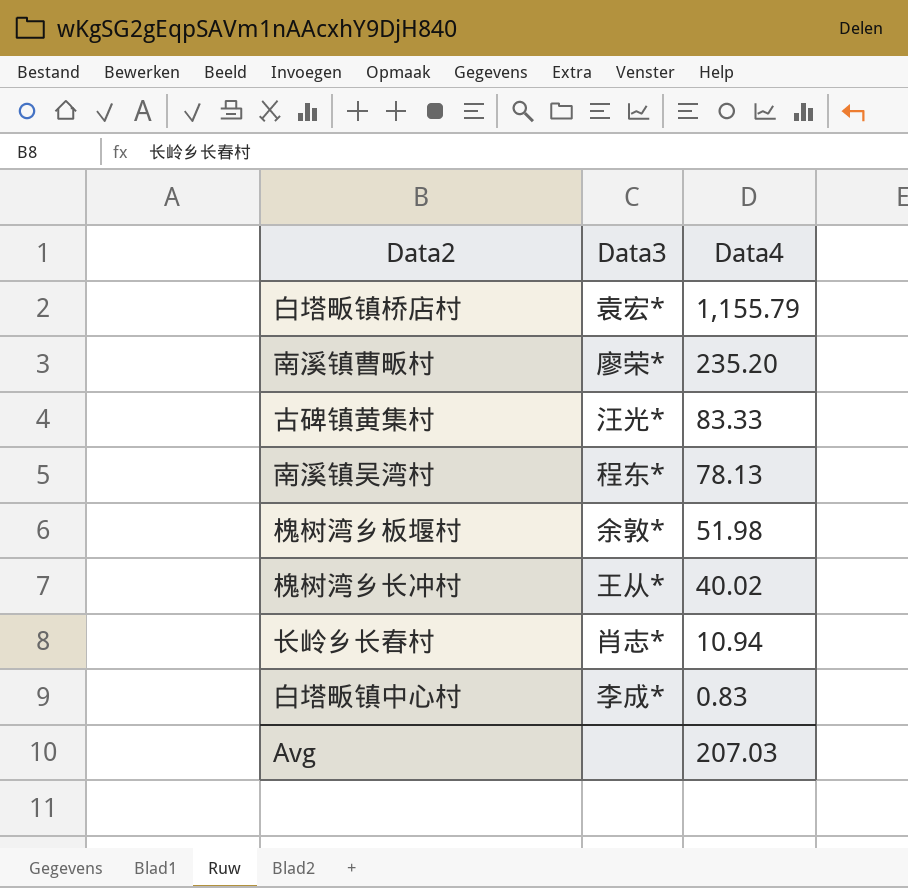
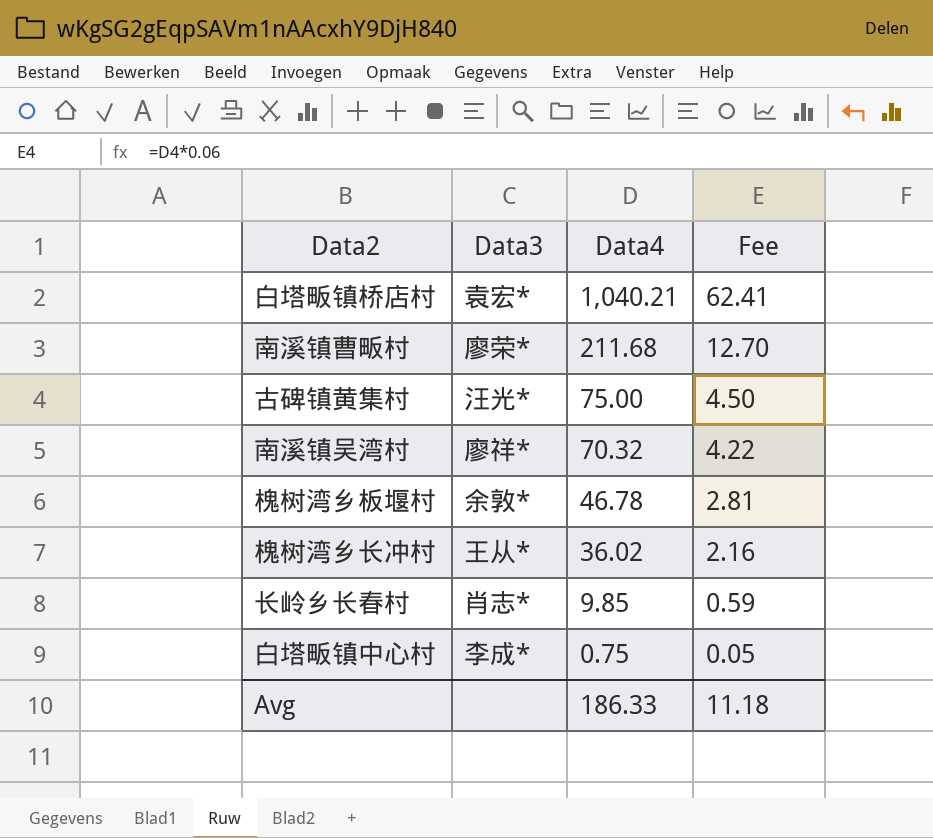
column Fee | formula: none -> [Data4] * 0.06
白塔畈镇桥店村 | Data4: 1,155.79 -> 1,040.21
南溪镇曹畈村 | Data4: 235.20 -> 211.68
古碑镇黄集村 | Data4: 83.33 -> 75.00
南溪镇吴湾村 | Data3: 程东* -> 廖祥*
南溪镇吴湾村 | Data4: 78.13 -> 70.32
槐树湾乡板堰村 | Data4: 51.98 -> 46.78
槐树湾乡长冲村 | Data4: 40.02 -> 36.02
长岭乡长春村 | Data4: 10.94 -> 9.85
白塔畈镇中心村 | Data4: 0.83 -> 0.75
Avg | Data4: 207.03 -> 186.33

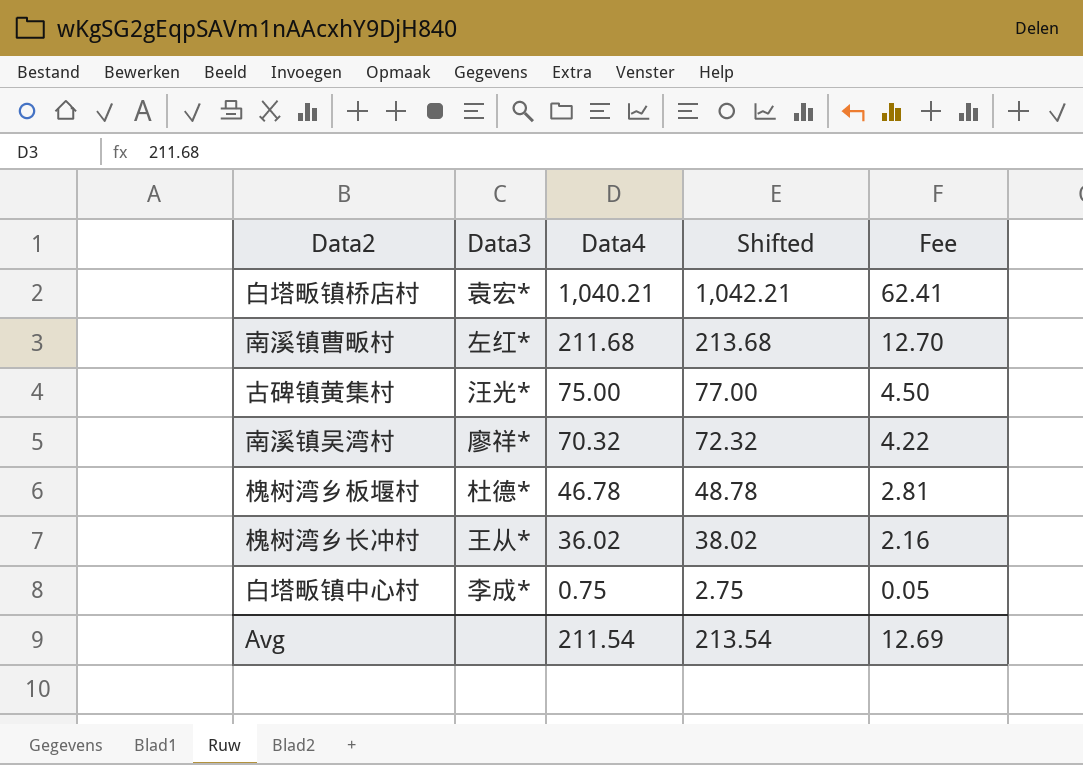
column Shifted | formula: none -> [Data4] + 2
row 长岭乡长春村: 肖志* | 9.85 | 0.59 -> none
南溪镇曹畈村 | Data3: 廖荣* -> 左红*
槐树湾乡板堰村 | Data3: 余敦* -> 杜德*
Avg | Data4: 186.33 -> 211.54
Avg | Fee: 11.18 -> 12.69

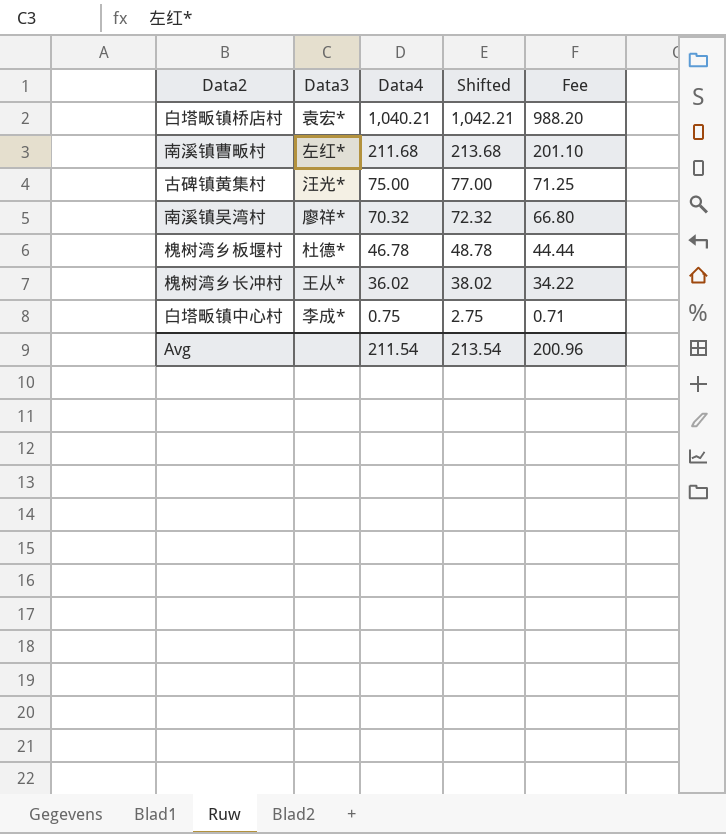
column Fee | formula: [Data4] * 0.06 -> [Data4] * 0.95
Avg | Fee: 12.69 -> 200.96

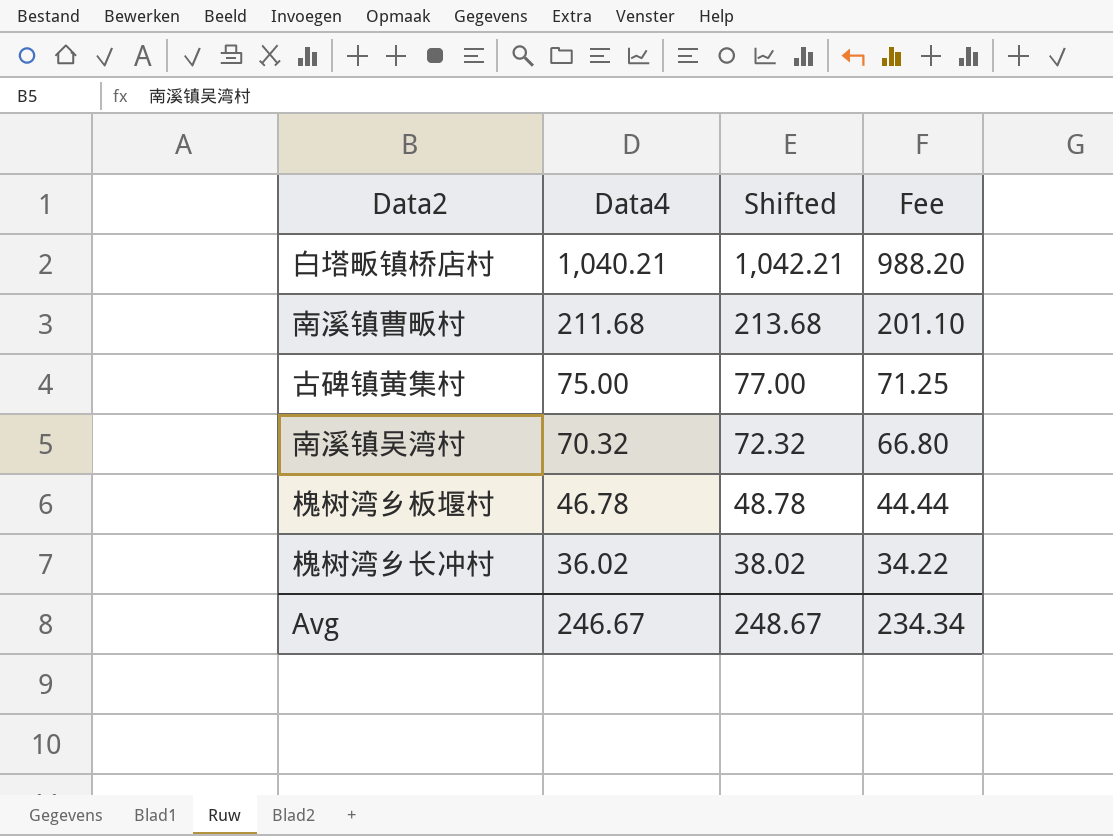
column Data3 | position: 2 -> none
row 白塔畈镇中心村: 李成* | 0.75 | 2.75 | 0.71 -> none
Avg | Data4: 211.54 -> 246.67
Avg | Shifted: 213.54 -> 248.67
Avg | Fee: 200.96 -> 234.34

